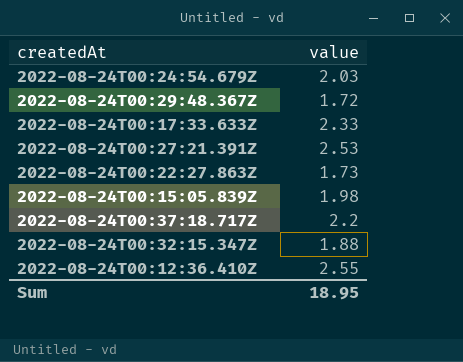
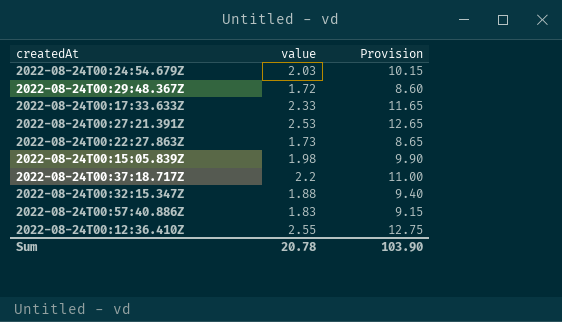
column Provision | formula: none -> [value] * 5
row 2022-08-24T00:57:40.886Z: none -> 1.83 | 9.15
Sum | value: 18.95 -> 20.78

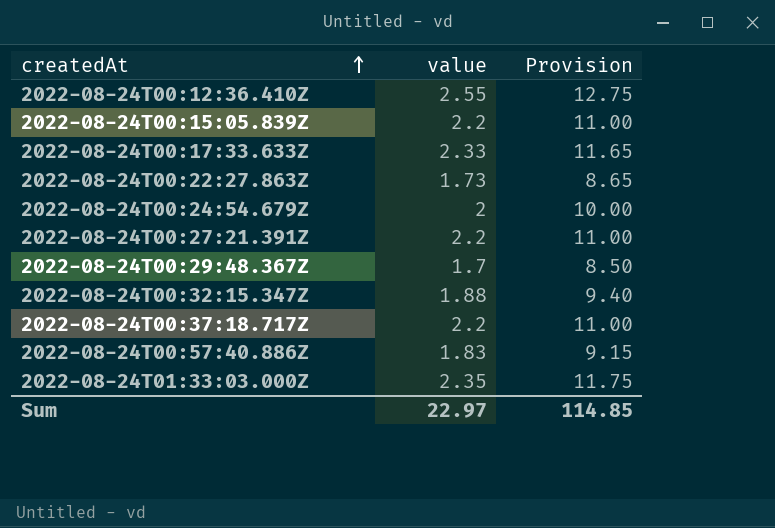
row order: none -> createdAt ascending
2022-08-24T00:15:05.839Z | value: 1.98 -> 2.2
2022-08-24T00:15:05.839Z | Provision: 9.90 -> 11.00
2022-08-24T00:24:54.679Z | value: 2.03 -> 2
2022-08-24T00:24:54.679Z | Provision: 10.15 -> 10.00
2022-08-24T00:27:21.391Z | value: 2.53 -> 2.2
2022-08-24T00:27:21.391Z | Provision: 12.65 -> 11.00
2022-08-24T00:29:48.367Z | value: 1.72 -> 1.7
2022-08-24T00:29:48.367Z | Provision: 8.60 -> 8.50
row 2022-08-24T01:33:03.000Z: none -> 2.35 | 11.75
Sum | value: 20.78 -> 22.97
Sum | Provision: 103.90 -> 114.85

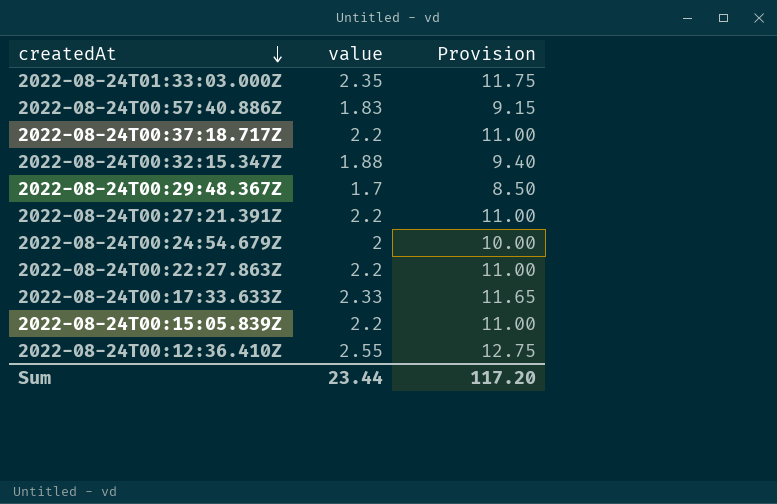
row order: createdAt ascending -> createdAt descending
2022-08-24T00:22:27.863Z | value: 1.73 -> 2.2
2022-08-24T00:22:27.863Z | Provision: 8.65 -> 11.00
Sum | value: 22.97 -> 23.44
Sum | Provision: 114.85 -> 117.20

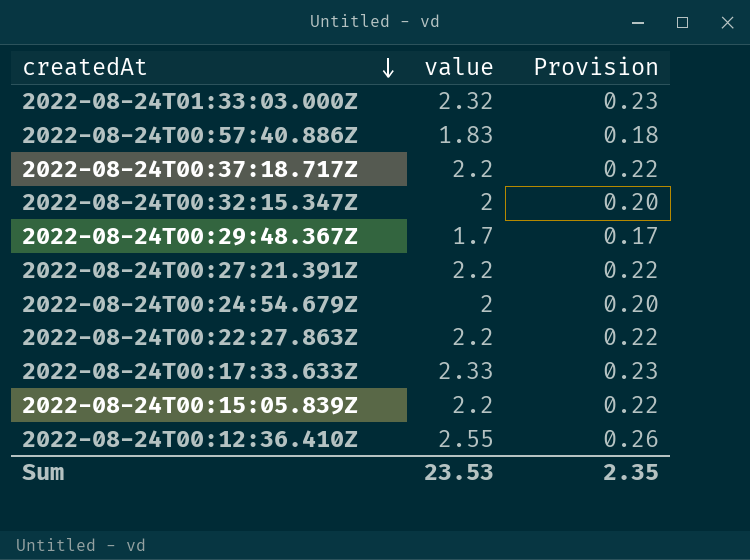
column Provision | formula: [value] * 5 -> [value] * 0.1
2022-08-24T01:33:03.000Z | value: 2.35 -> 2.32
2022-08-24T00:32:15.347Z | value: 1.88 -> 2
Sum | value: 23.44 -> 23.53
Sum | Provision: 117.20 -> 2.35

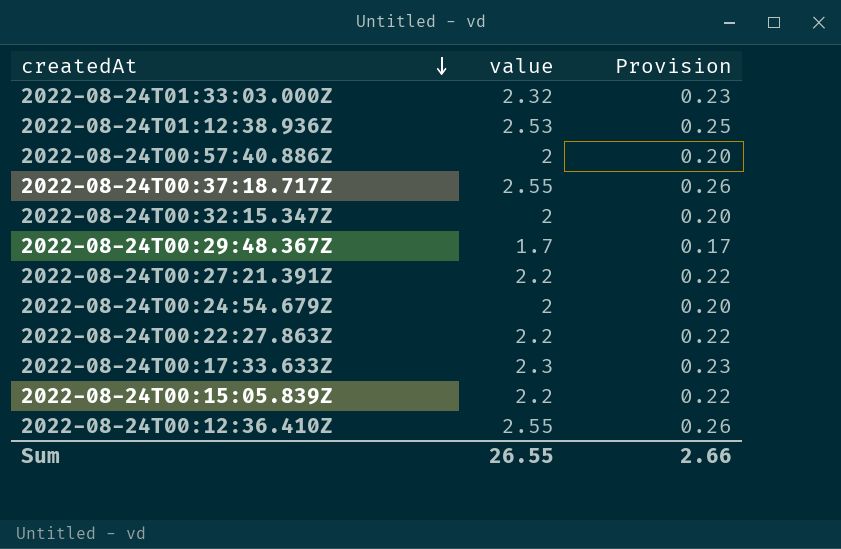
row 2022-08-24T01:12:38.936Z: none -> 2.53 | 0.25
2022-08-24T00:57:40.886Z | value: 1.83 -> 2
2022-08-24T00:57:40.886Z | Provision: 0.18 -> 0.20
2022-08-24T00:37:18.717Z | value: 2.2 -> 2.55
2022-08-24T00:37:18.717Z | Provision: 0.22 -> 0.26
2022-08-24T00:17:33.633Z | value: 2.33 -> 2.3
Sum | value: 23.53 -> 26.55
Sum | Provision: 2.35 -> 2.66

